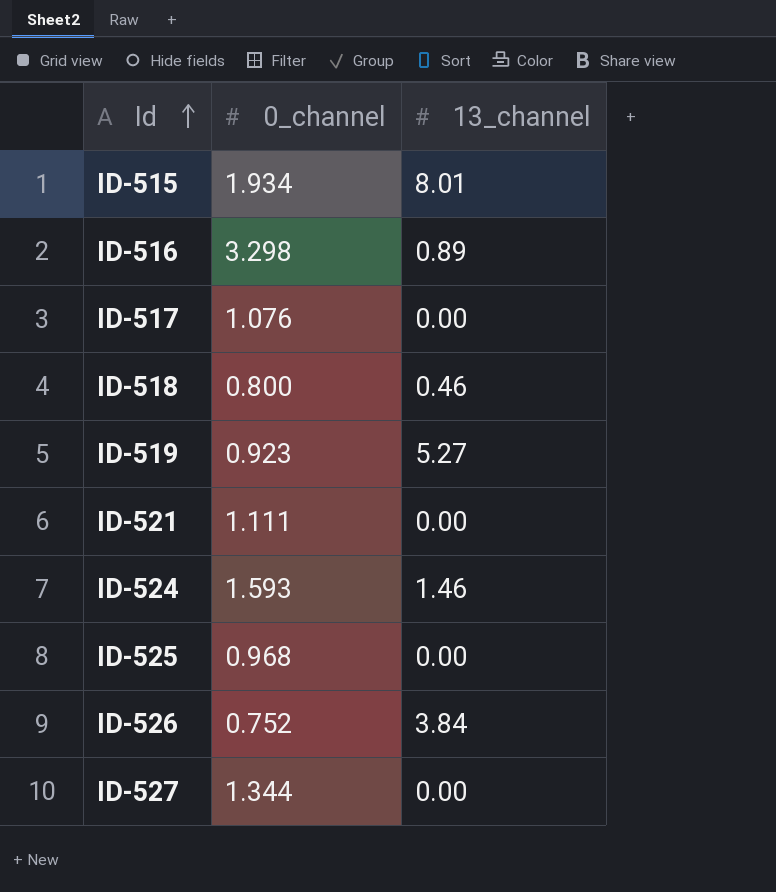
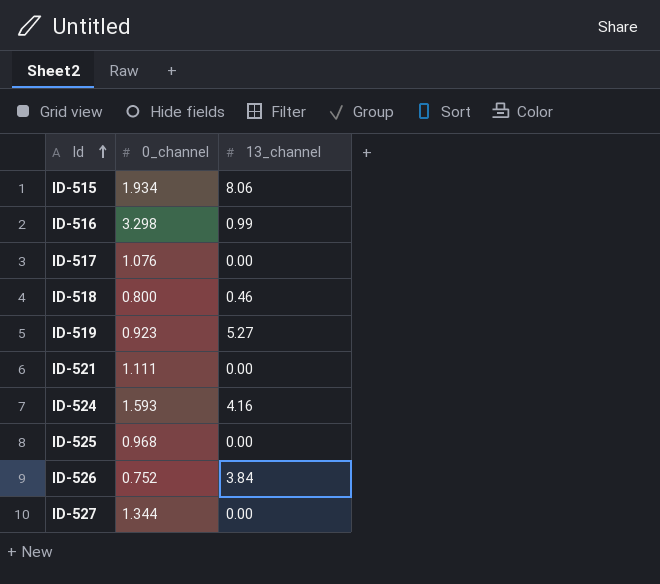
ID-515 | 13_channel: 8.01 -> 8.06
ID-516 | 13_channel: 0.89 -> 0.99
ID-524 | 13_channel: 1.46 -> 4.16

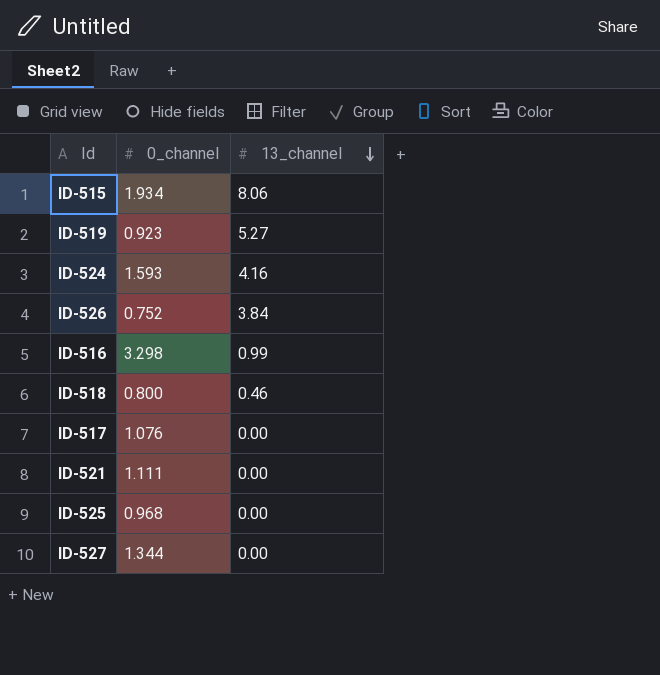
row order: Id ascending -> 13_channel descending

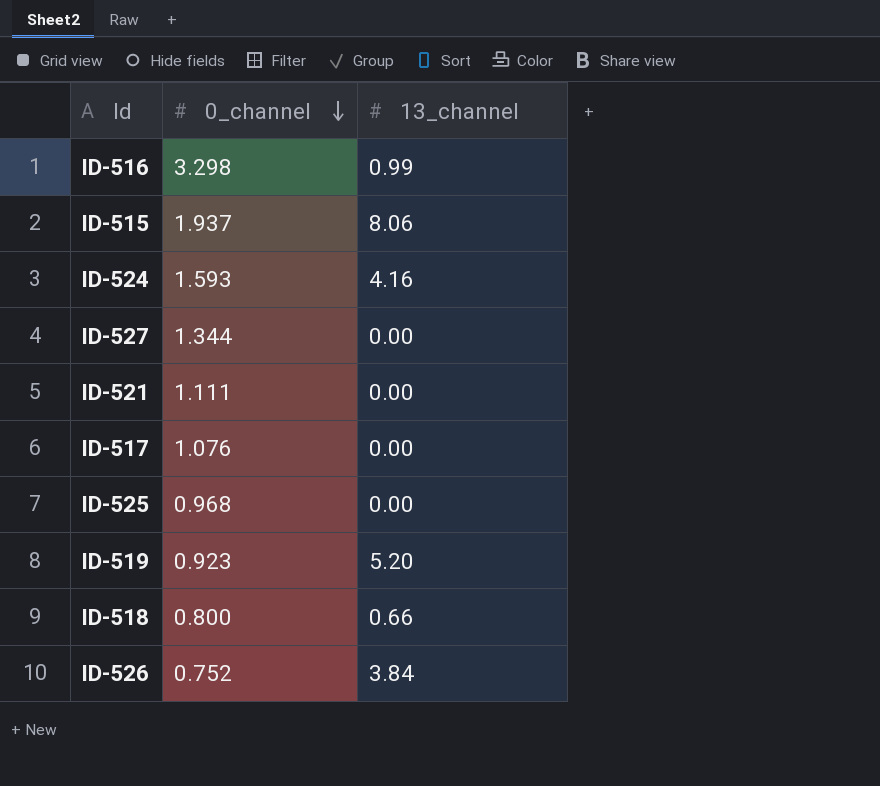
row order: 13_channel descending -> 0_channel descending
ID-515 | 0_channel: 1.934 -> 1.937
ID-519 | 13_channel: 5.27 -> 5.20
ID-518 | 13_channel: 0.46 -> 0.66

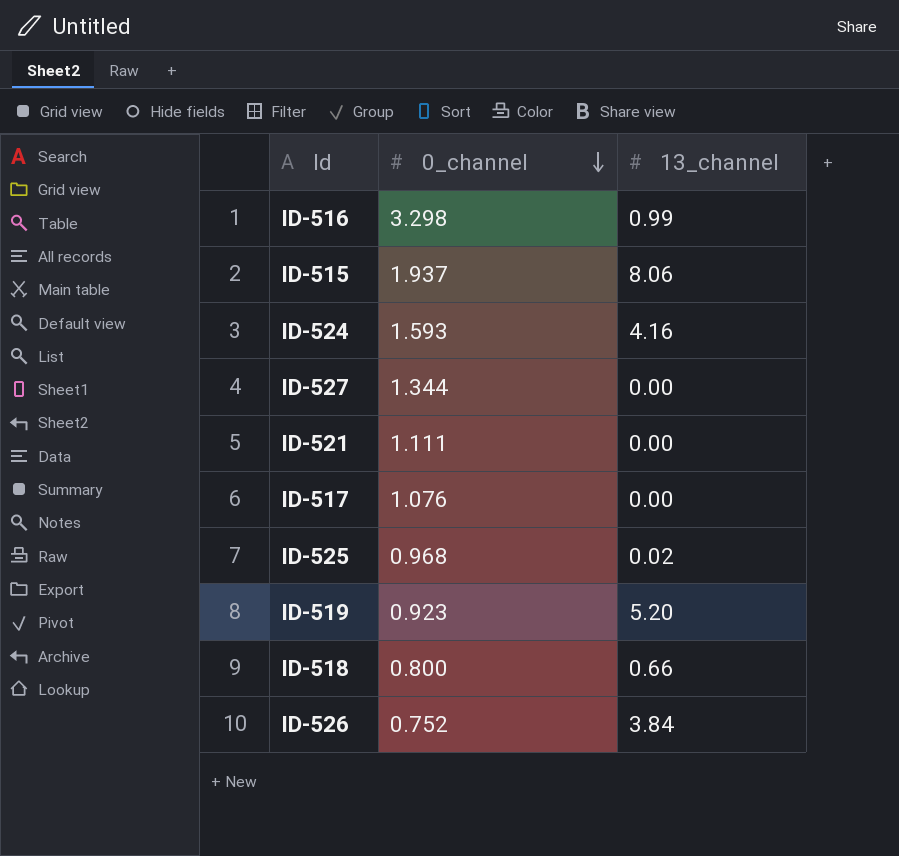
ID-525 | 13_channel: 0.00 -> 0.02

